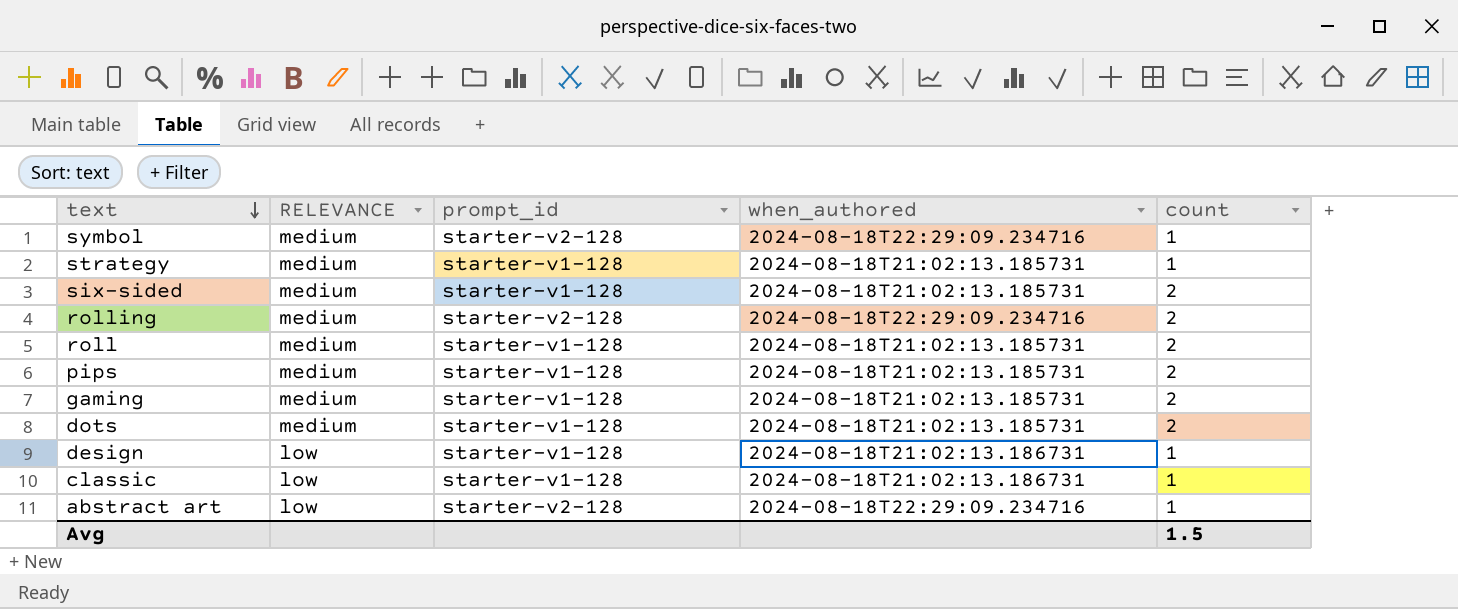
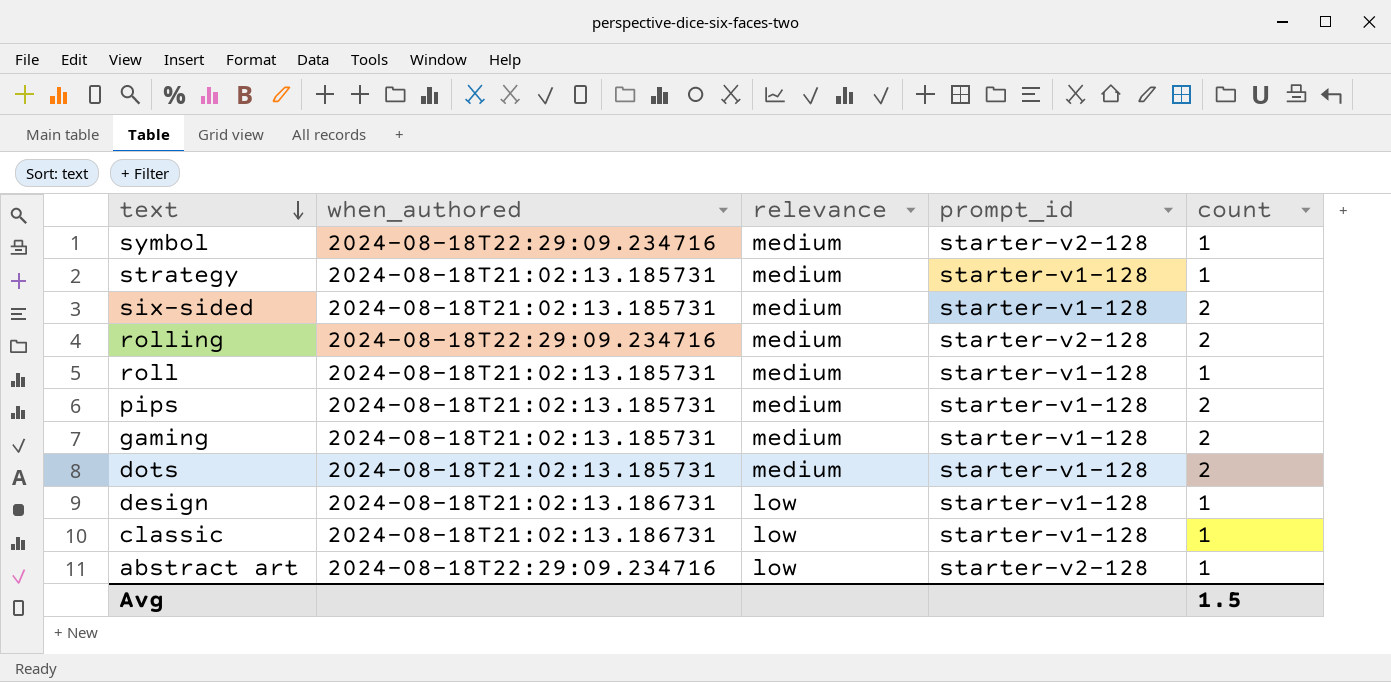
column when_authored | position: 4 -> 2
column name: RELEVANCE -> relevance
roll | count: 2 -> 1

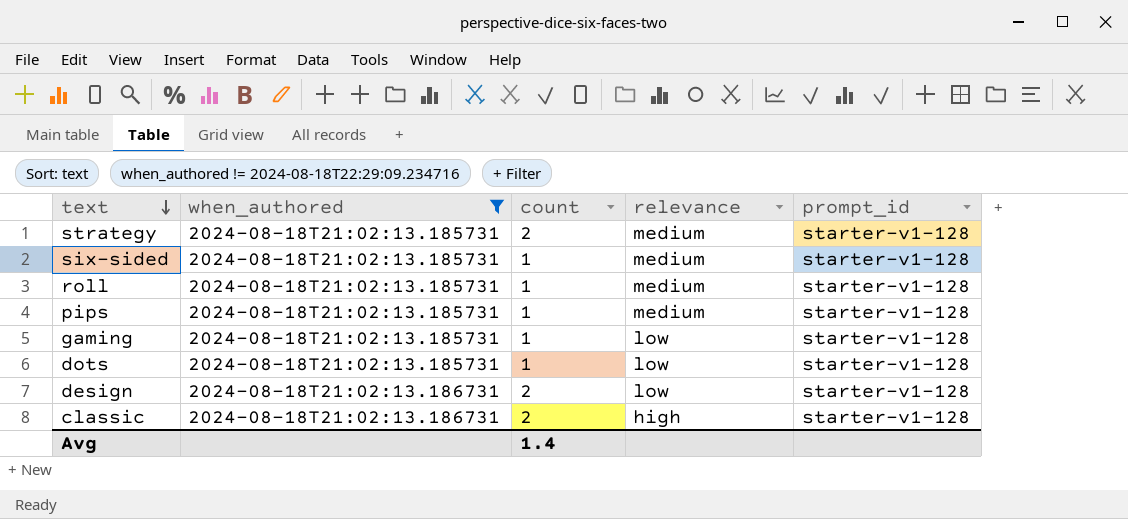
filter: none -> when_authored != 2024-08-18T22:29:09.234716
column count | position: 5 -> 3
strategy | count: 1 -> 2
six-sided | count: 2 -> 1
pips | count: 2 -> 1
gaming | count: 2 -> 1
gaming | relevance: medium -> low
dots | count: 2 -> 1
dots | relevance: medium -> low
design | count: 1 -> 2
classic | count: 1 -> 2
classic | relevance: low -> high
Avg | count: 1.5 -> 1.4

